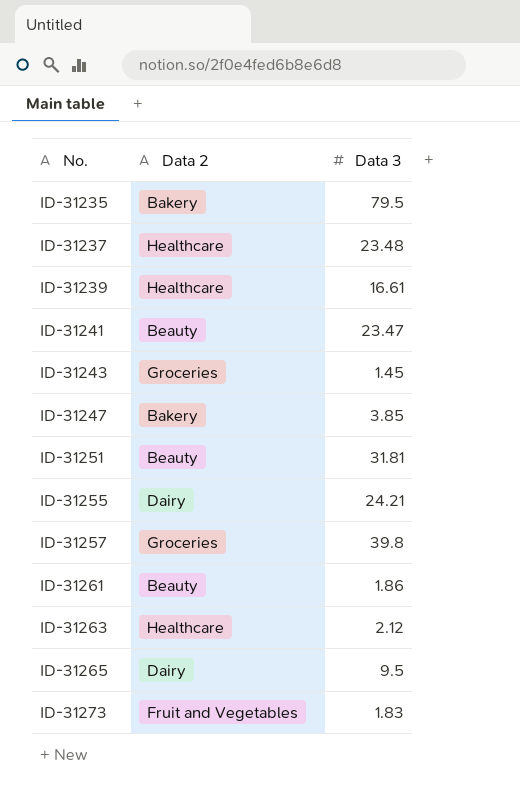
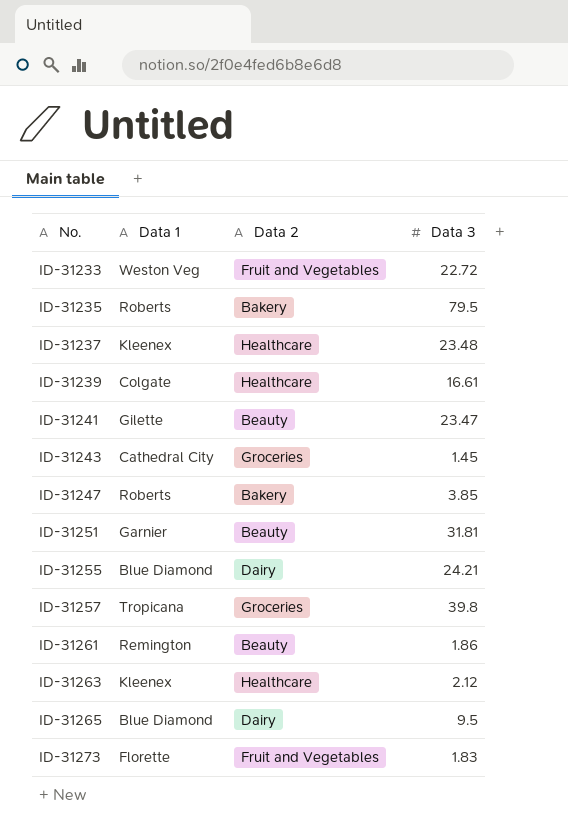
column Data 1 | position: none -> 2
row ID-31233: none -> Weston Veg | Fruit and Vegetables | 22.72

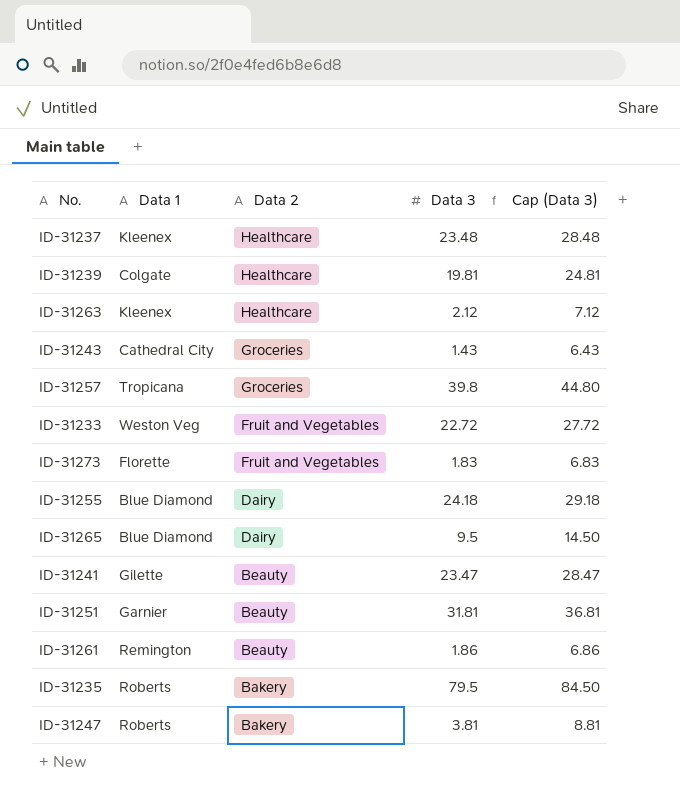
row order: No. ascending -> Data 2 descending
column Cap (Data 3) | formula: none -> [Data 3] + 5
ID-31239 | Data 3: 16.61 -> 19.81
ID-31243 | Data 3: 1.45 -> 1.43
ID-31255 | Data 3: 24.21 -> 24.18
ID-31247 | Data 3: 3.85 -> 3.81

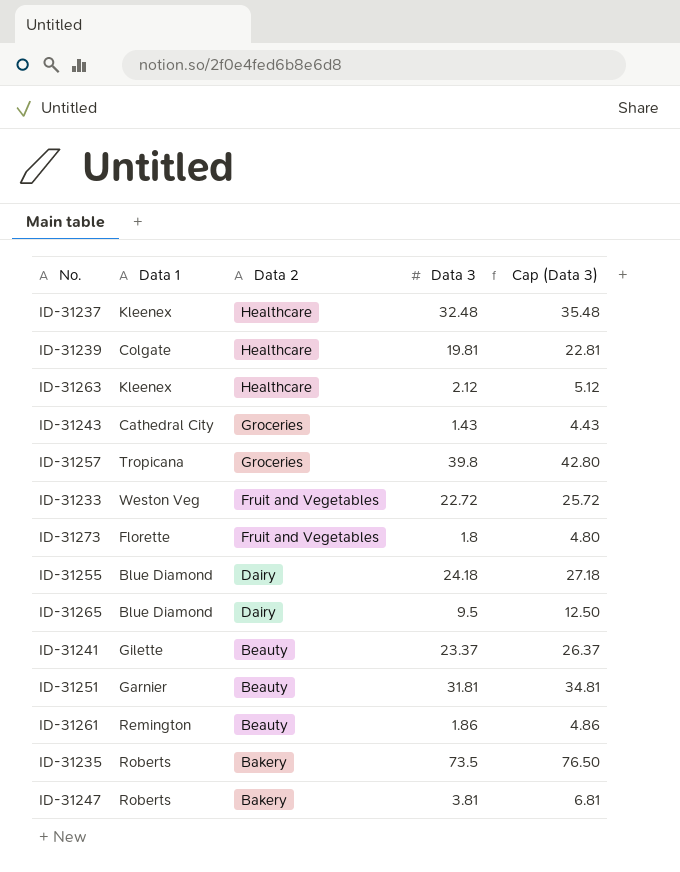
column Cap (Data 3) | formula: [Data 3] + 5 -> [Data 3] + 3
ID-31237 | Data 3: 23.48 -> 32.48
ID-31273 | Data 3: 1.83 -> 1.8
ID-31241 | Data 3: 23.47 -> 23.37
ID-31235 | Data 3: 79.5 -> 73.5

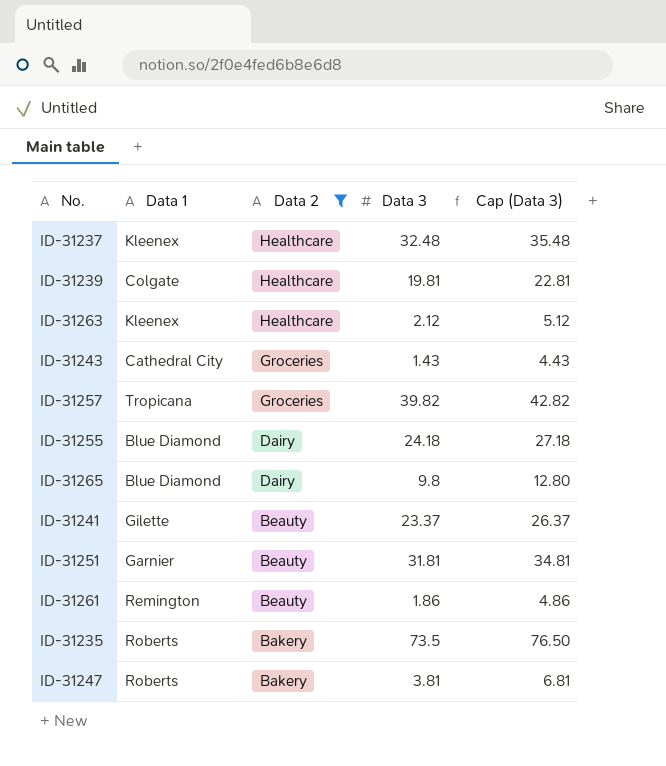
filter: none -> Data 2 != Fruit and Vegetables
ID-31257 | Data 3: 39.8 -> 39.82
ID-31257 | Cap (Data 3): 42.80 -> 42.82
ID-31265 | Data 3: 9.5 -> 9.8
ID-31265 | Cap (Data 3): 12.50 -> 12.80

